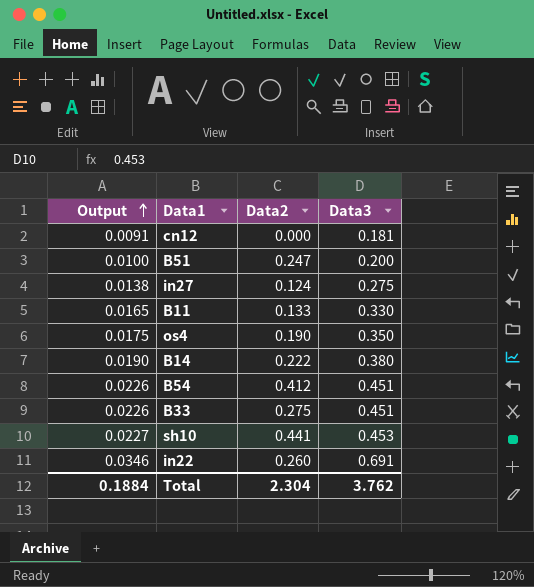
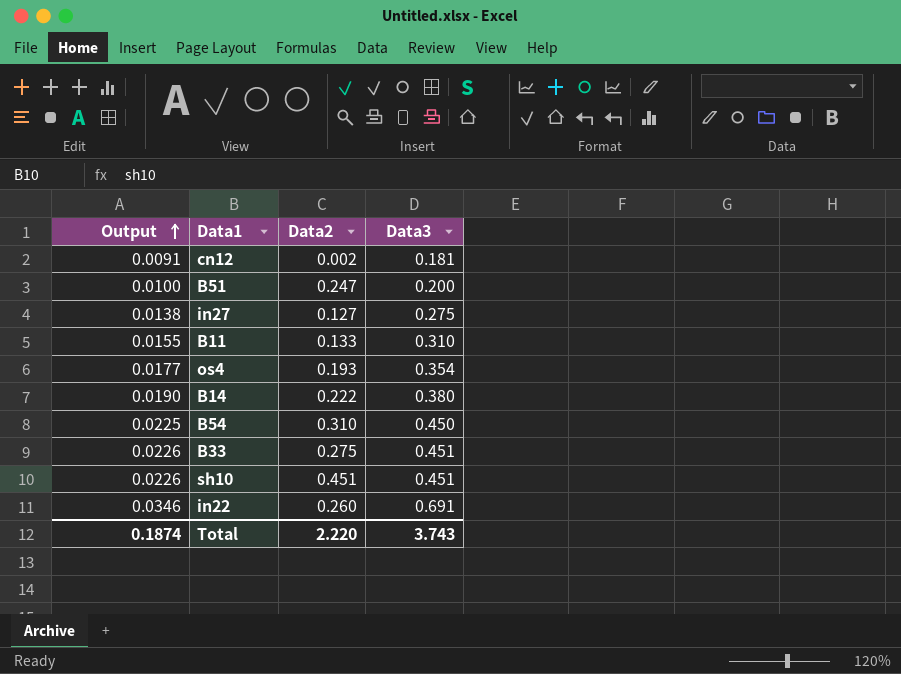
cn12 | Data2: 0.000 -> 0.002
in27 | Data2: 0.124 -> 0.127
B11 | Output: 0.0165 -> 0.0155
B11 | Data3: 0.330 -> 0.310
os4 | Output: 0.0175 -> 0.0177
os4 | Data2: 0.190 -> 0.193
os4 | Data3: 0.350 -> 0.354
B54 | Output: 0.0226 -> 0.0225
B54 | Data2: 0.412 -> 0.310
B54 | Data3: 0.451 -> 0.450
sh10 | Output: 0.0227 -> 0.0226
sh10 | Data2: 0.441 -> 0.451
sh10 | Data3: 0.453 -> 0.451
Total | Output: 0.1884 -> 0.1874
Total | Data2: 2.304 -> 2.220
Total | Data3: 3.762 -> 3.743

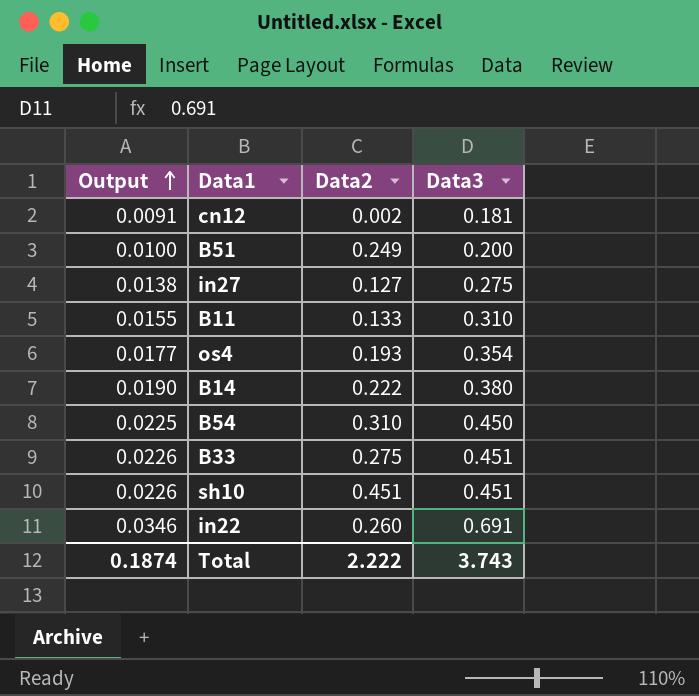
B51 | Data2: 0.247 -> 0.249
Total | Data2: 2.220 -> 2.222

